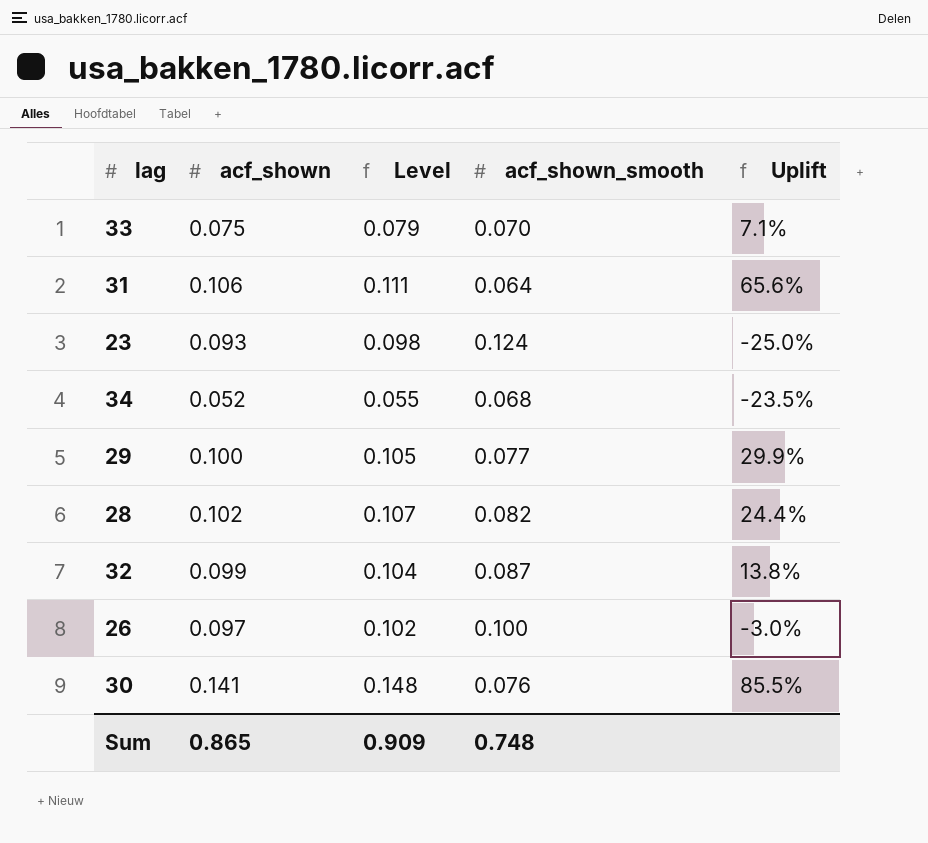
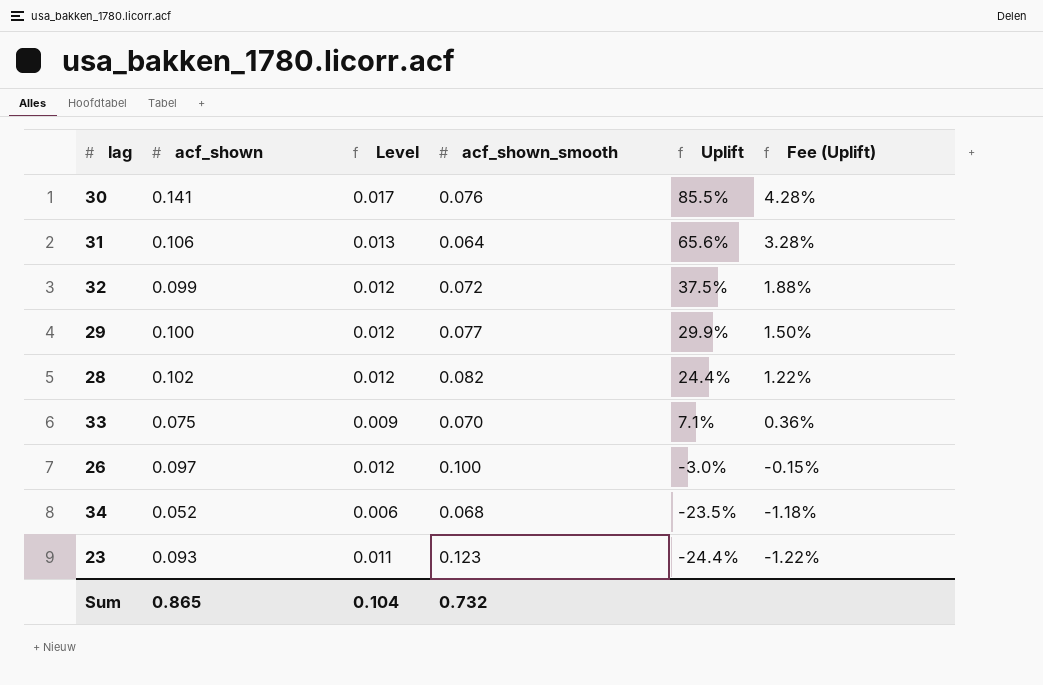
row order: none -> Uplift descending
column Level | formula: [acf_shown] * 1.05 -> [acf_shown] * 0.12
column Fee (Uplift) | formula: none -> [Uplift] * 0.05
32 | acf_shown_smooth: 0.087 -> 0.072
32 | Uplift: 13.8% -> 37.5%
23 | acf_shown_smooth: 0.124 -> 0.123
23 | Uplift: -25.0% -> -24.4%
Sum | Level: 0.909 -> 0.104
Sum | acf_shown_smooth: 0.748 -> 0.732

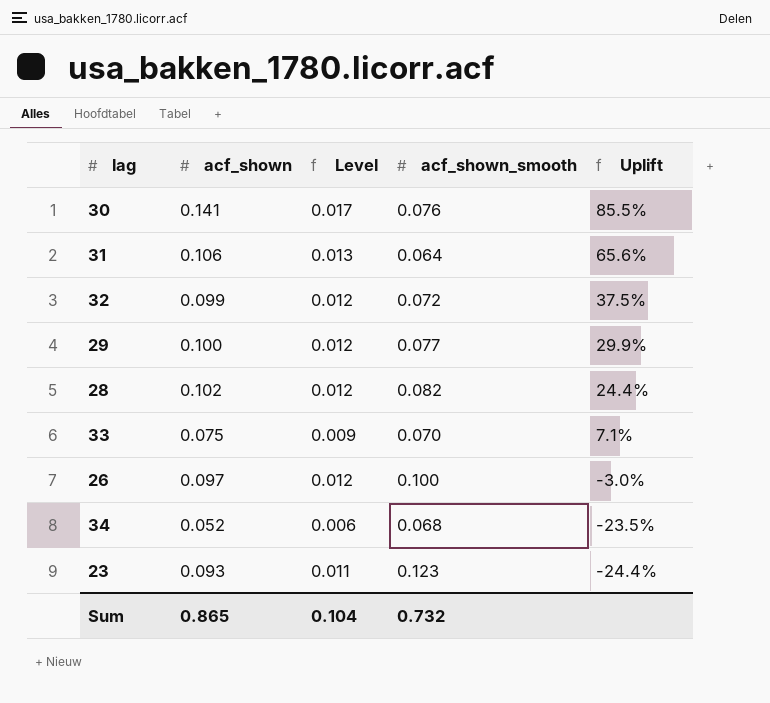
column Fee (Uplift) | formula: [Uplift] * 0.05 -> none

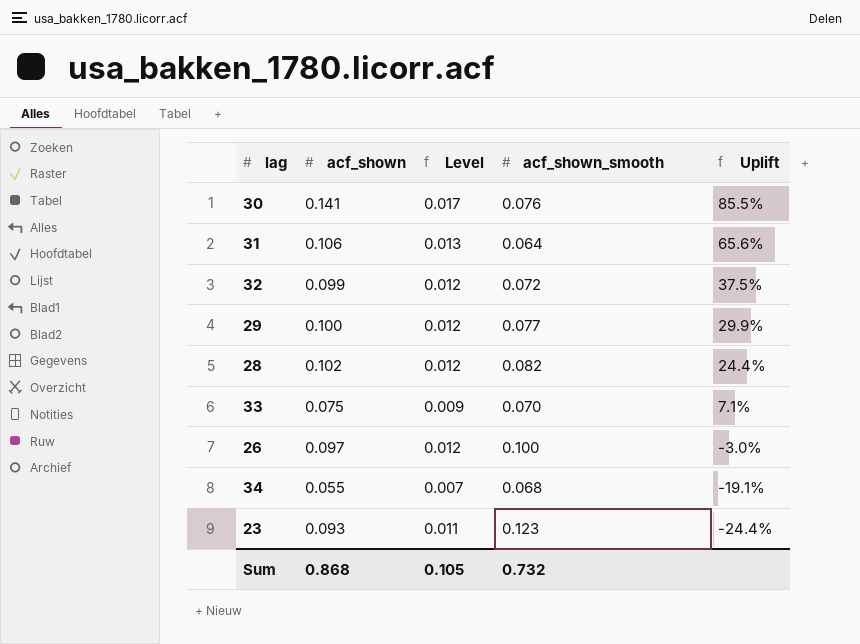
34 | acf_shown: 0.052 -> 0.055
34 | Level: 0.006 -> 0.007
34 | Uplift: -23.5% -> -19.1%
Sum | acf_shown: 0.865 -> 0.868
Sum | Level: 0.104 -> 0.105

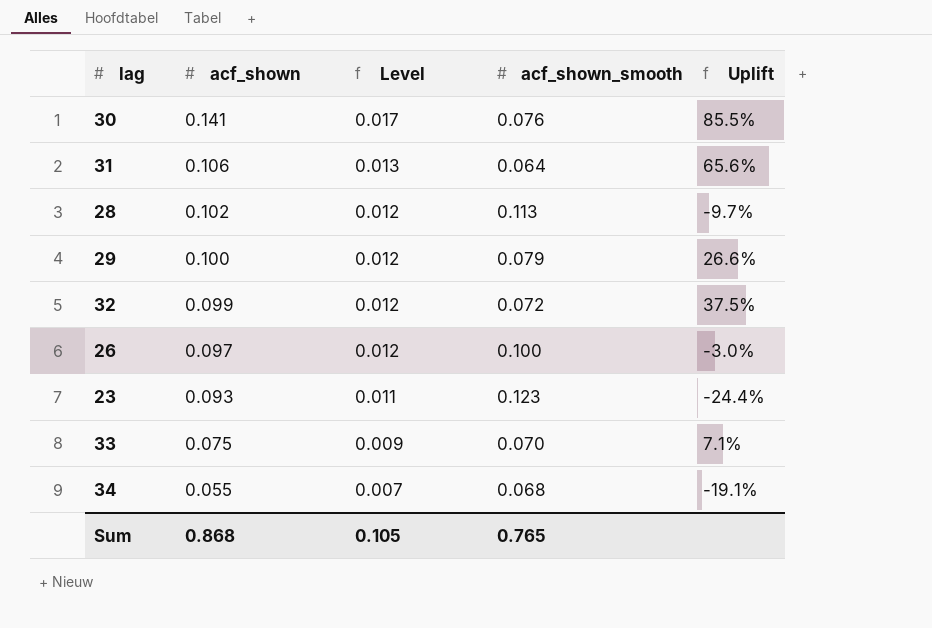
row order: Uplift descending -> acf_shown descending
28 | acf_shown_smooth: 0.082 -> 0.113
28 | Uplift: 24.4% -> -9.7%
29 | acf_shown_smooth: 0.077 -> 0.079
29 | Uplift: 29.9% -> 26.6%
Sum | acf_shown_smooth: 0.732 -> 0.765

